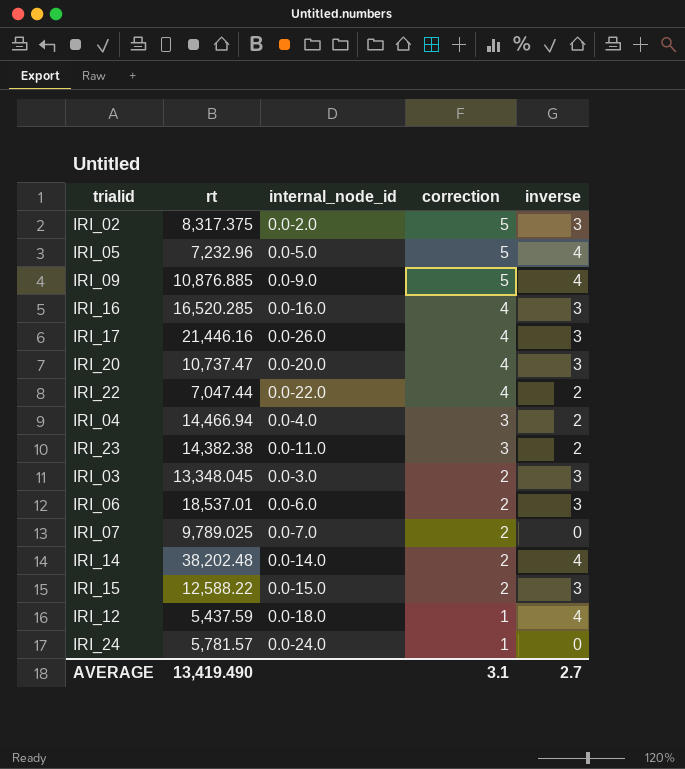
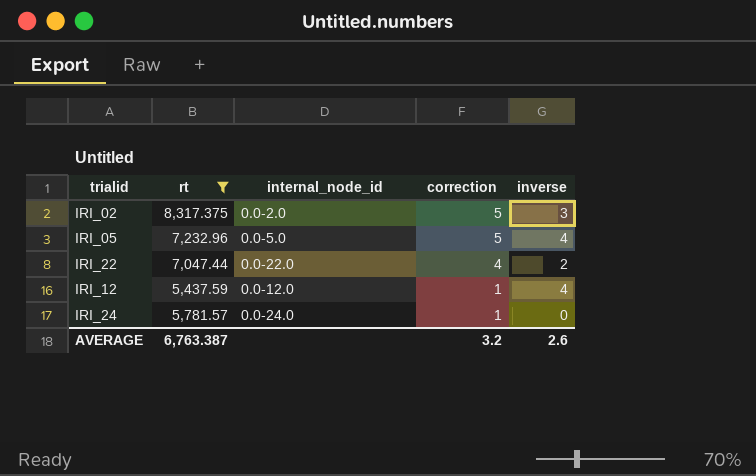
filter: none -> rt <= 8,317.375
IRI_12 | internal_node_id: 0.0-18.0 -> 0.0-12.0
AVERAGE | rt: 13,419.490 -> 6,763.387
AVERAGE | correction: 3.1 -> 3.2
AVERAGE | inverse: 2.7 -> 2.6

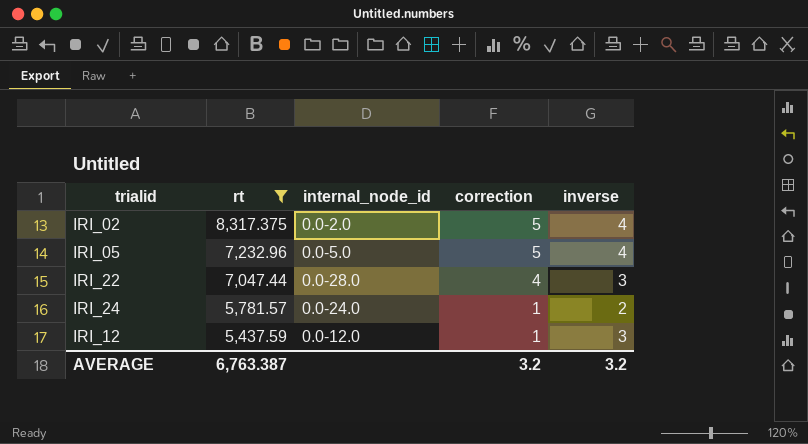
row order: correction descending -> rt descending
IRI_02 | inverse: 3 -> 4
IRI_22 | internal_node_id: 0.0-22.0 -> 0.0-28.0
IRI_22 | inverse: 2 -> 3
IRI_24 | inverse: 0 -> 2
IRI_12 | inverse: 4 -> 3
AVERAGE | inverse: 2.6 -> 3.2

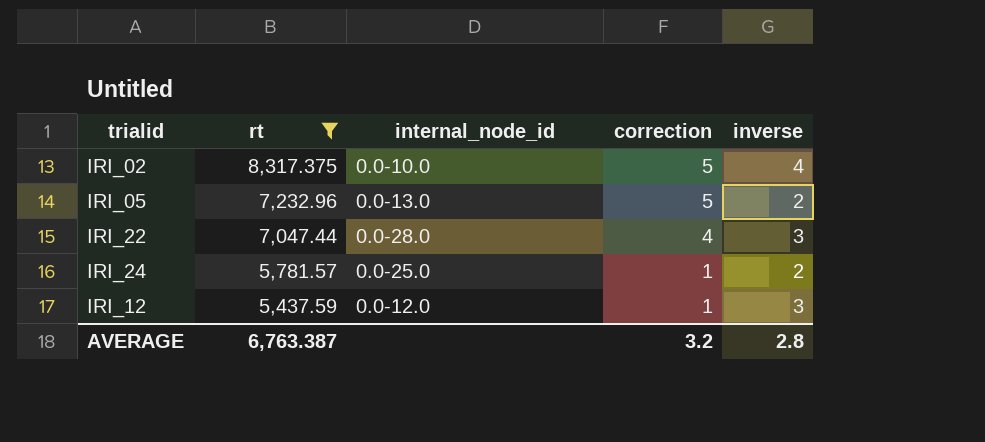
IRI_02 | internal_node_id: 0.0-2.0 -> 0.0-10.0
IRI_05 | internal_node_id: 0.0-5.0 -> 0.0-13.0
IRI_05 | inverse: 4 -> 2
IRI_24 | internal_node_id: 0.0-24.0 -> 0.0-25.0
AVERAGE | inverse: 3.2 -> 2.8

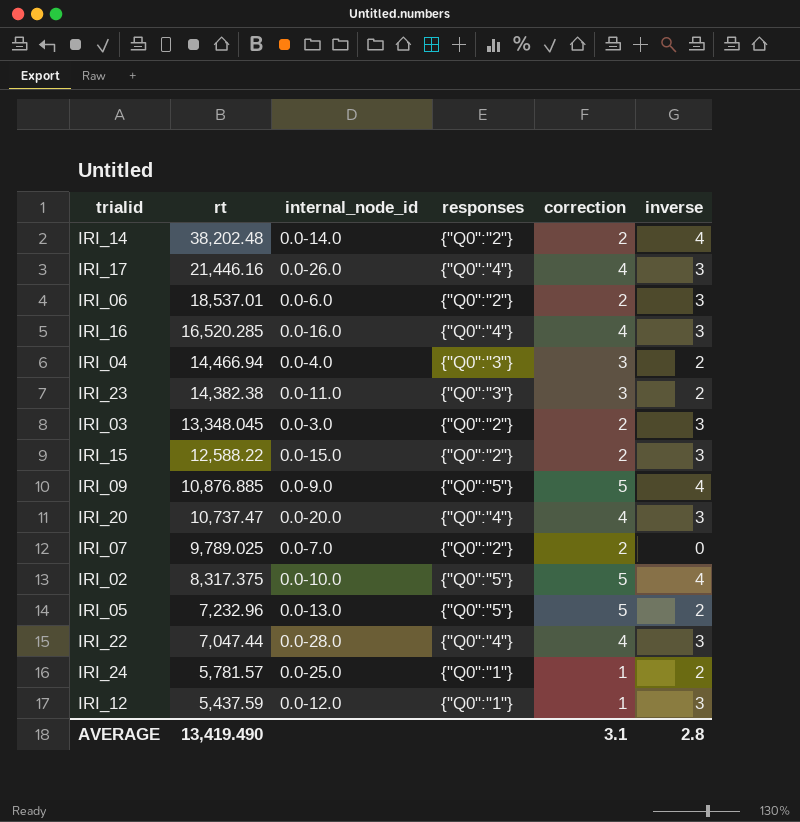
filter: rt <= 8,317.375 -> none
column responses | position: none -> 4
AVERAGE | rt: 6,763.387 -> 13,419.490
AVERAGE | correction: 3.2 -> 3.1

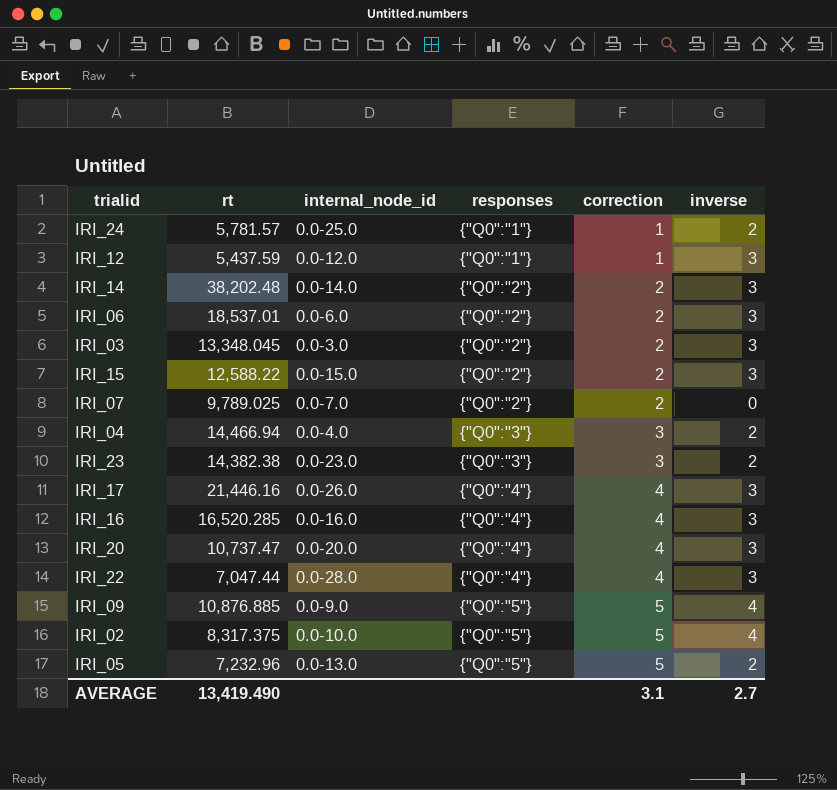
row order: rt descending -> responses ascending
IRI_14 | inverse: 4 -> 3
IRI_23 | internal_node_id: 0.0-11.0 -> 0.0-23.0
AVERAGE | inverse: 2.8 -> 2.7

